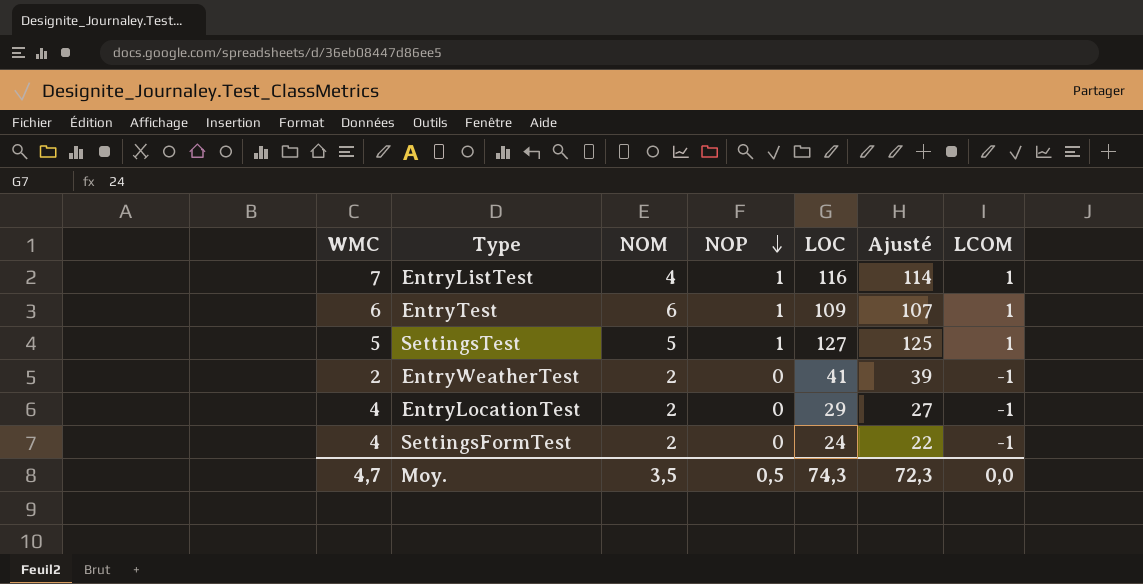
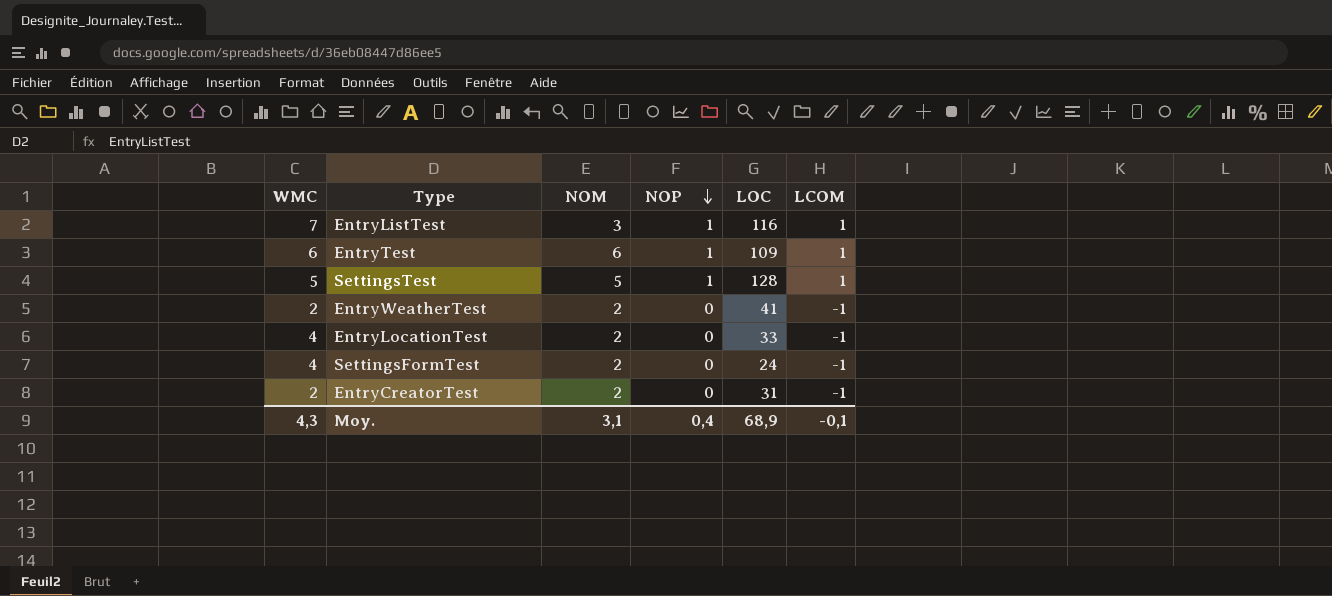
column Ajusté | formula: [LOC] - 2 -> none
EntryListTest | NOM: 4 -> 3
SettingsTest | LOC: 127 -> 128
EntryLocationTest | LOC: 29 -> 33
row EntryCreatorTest: none -> 2 | 2 | 0 | 31 | -1
Moy. | WMC: 4,7 -> 4,3
Moy. | NOM: 3,5 -> 3,1
Moy. | NOP: 0,5 -> 0,4
Moy. | LOC: 74,3 -> 68,9
Moy. | LCOM: 0,0 -> -0,1

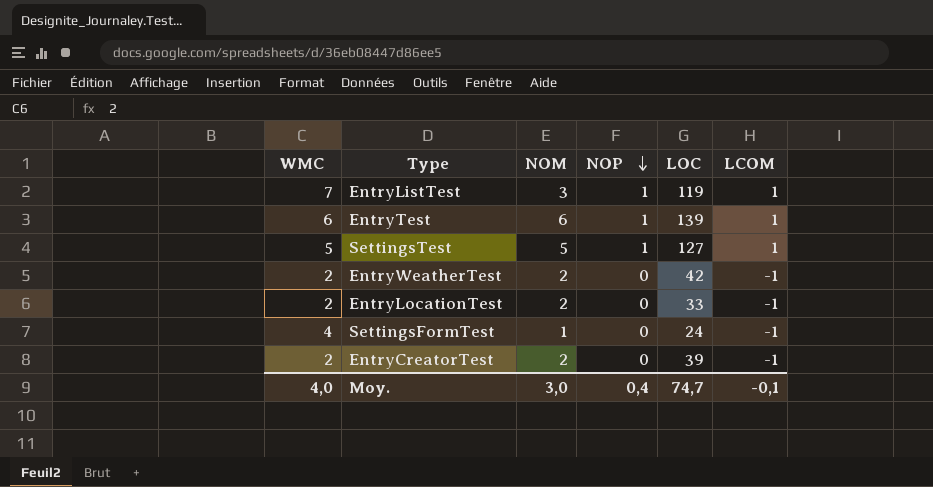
EntryListTest | LOC: 116 -> 119
EntryTest | LOC: 109 -> 139
SettingsTest | LOC: 128 -> 127
EntryWeatherTest | LOC: 41 -> 42
EntryLocationTest | WMC: 4 -> 2
SettingsFormTest | NOM: 2 -> 1
EntryCreatorTest | LOC: 31 -> 39
Moy. | WMC: 4,3 -> 4,0
Moy. | NOM: 3,1 -> 3,0
Moy. | LOC: 68,9 -> 74,7

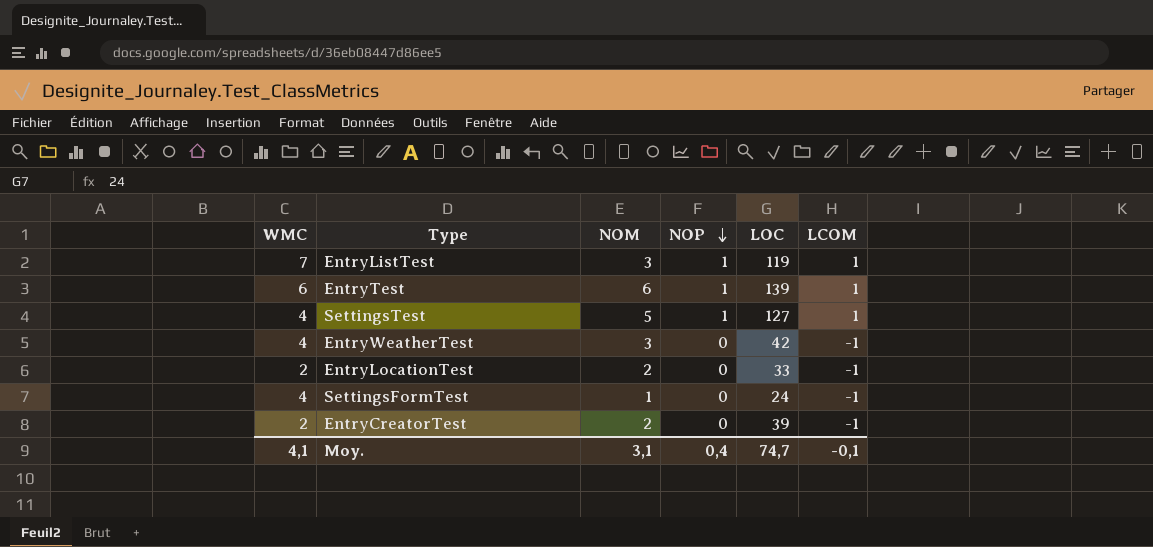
SettingsTest | WMC: 5 -> 4
EntryWeatherTest | WMC: 2 -> 4
EntryWeatherTest | NOM: 2 -> 3
Moy. | WMC: 4,0 -> 4,1
Moy. | NOM: 3,0 -> 3,1

